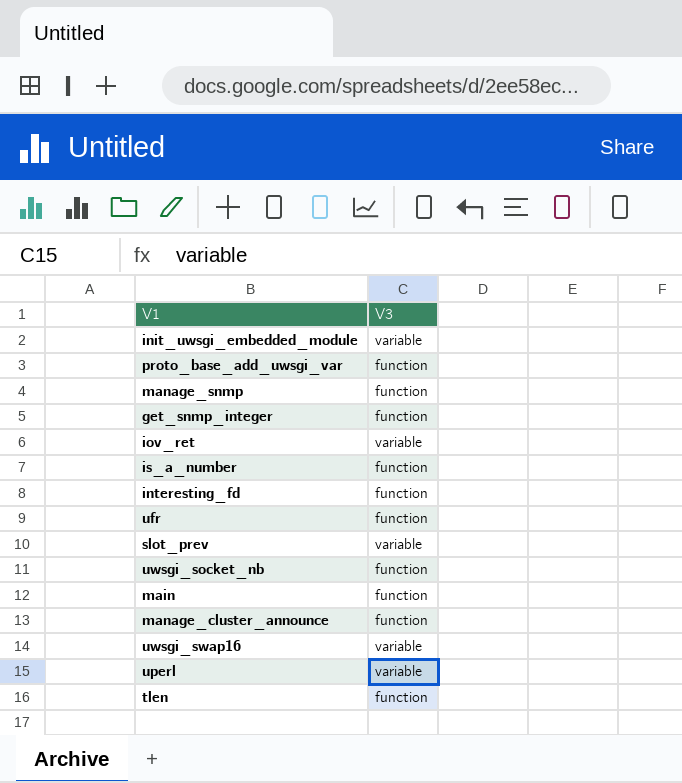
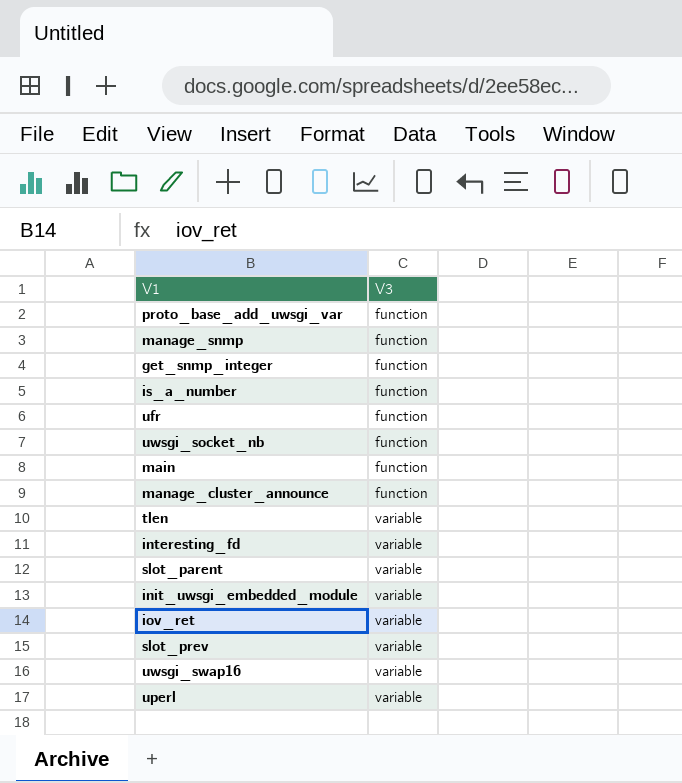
row order: none -> V3 ascending
tlen | V3: function -> variable
interesting_fd | V3: function -> variable
row slot_parent: none -> variable

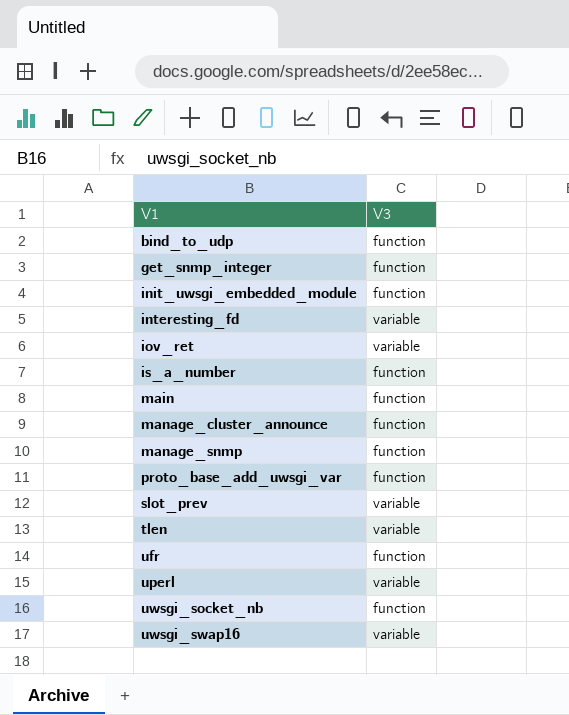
row order: V3 ascending -> V1 ascending
row slot_parent: variable -> none
row bind_to_udp: none -> function
init_uwsgi_embedded_module | V3: variable -> function

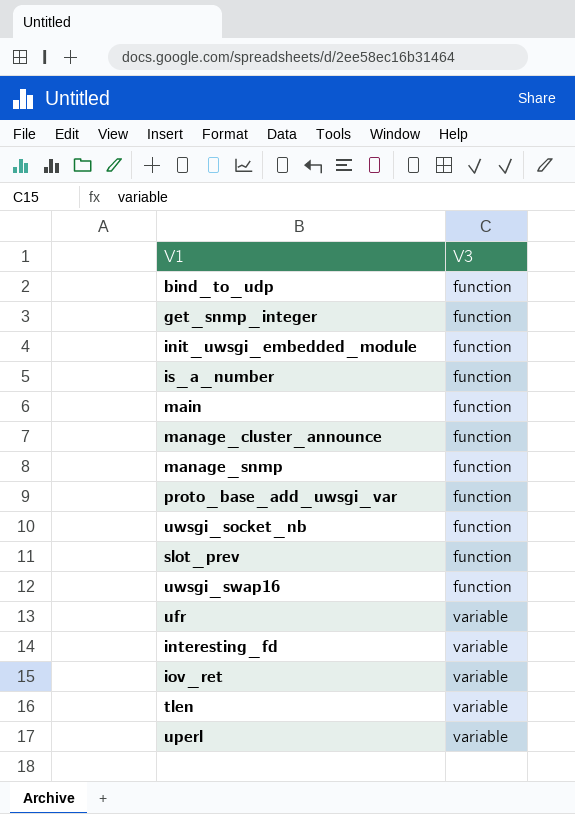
row order: V1 ascending -> V3 ascending
slot_prev | V3: variable -> function
uwsgi_swap16 | V3: variable -> function
ufr | V3: function -> variable

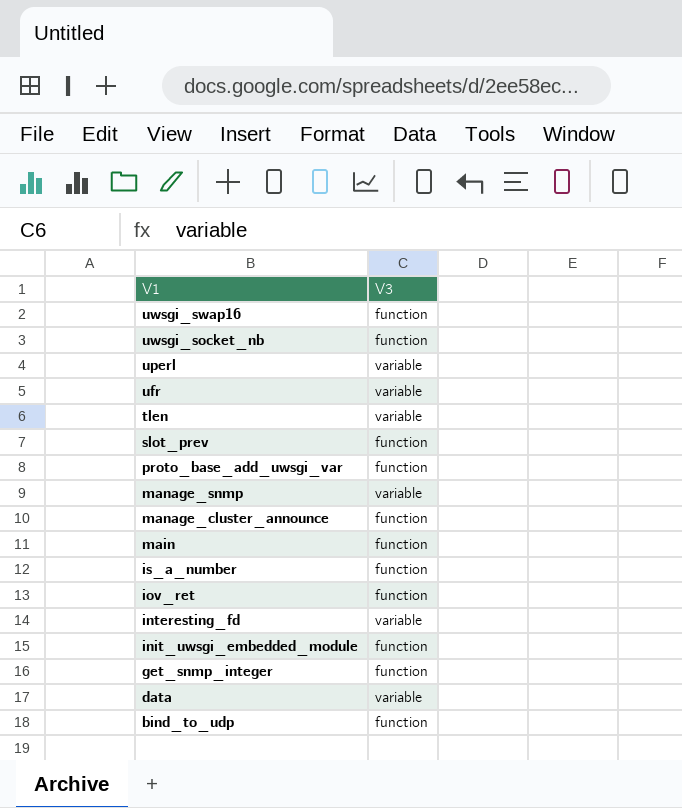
row order: V3 ascending -> V1 descending
manage_snmp | V3: function -> variable
iov_ret | V3: variable -> function
row data: none -> variable

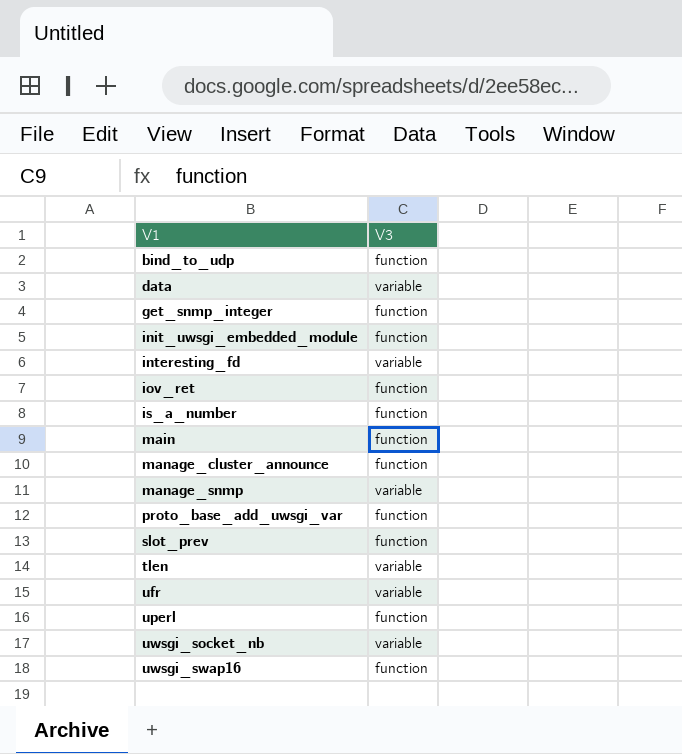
row order: V1 descending -> V1 ascending
uperl | V3: variable -> function
uwsgi_socket_nb | V3: function -> variable

